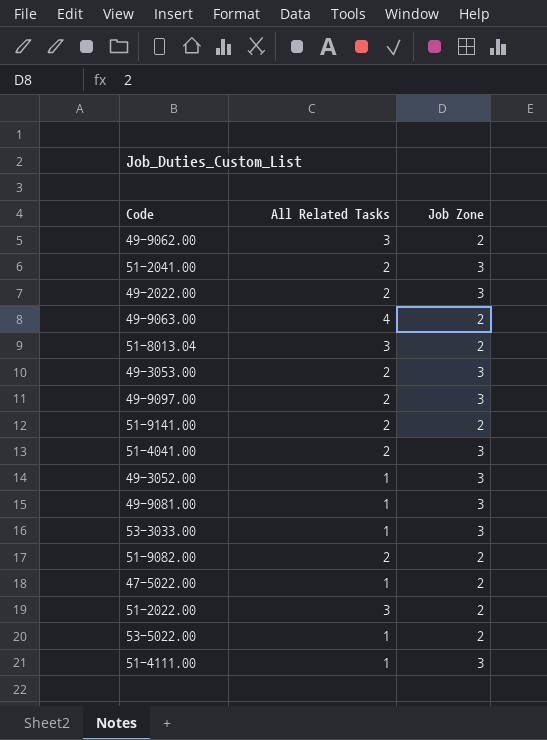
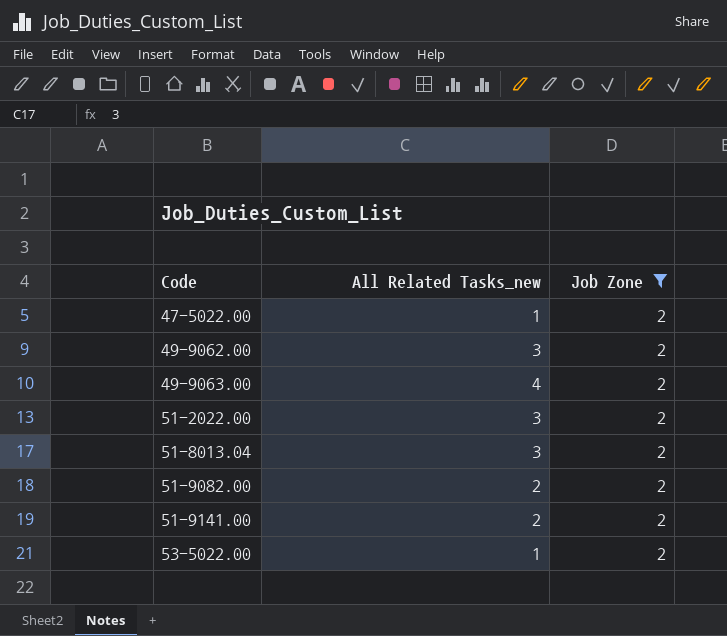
filter: none -> Job Zone = 2
row order: none -> Code ascending
column name: All Related Tasks -> All Related Tasks_new

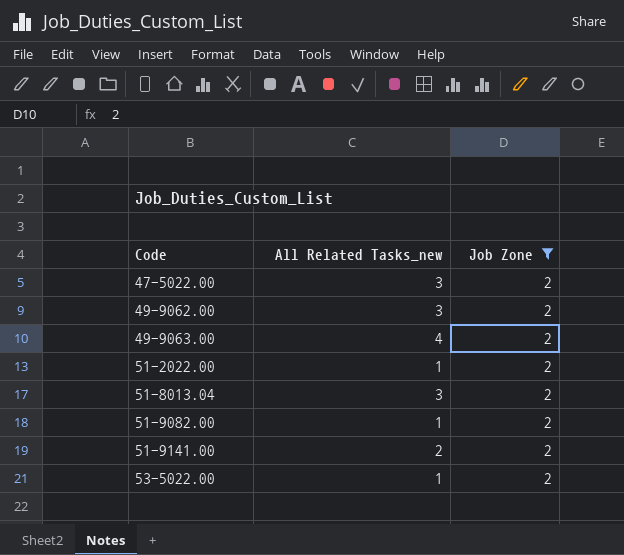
47-5022.00 | All Related Tasks_new: 1 -> 3
51-2022.00 | All Related Tasks_new: 3 -> 1
51-9082.00 | All Related Tasks_new: 2 -> 1

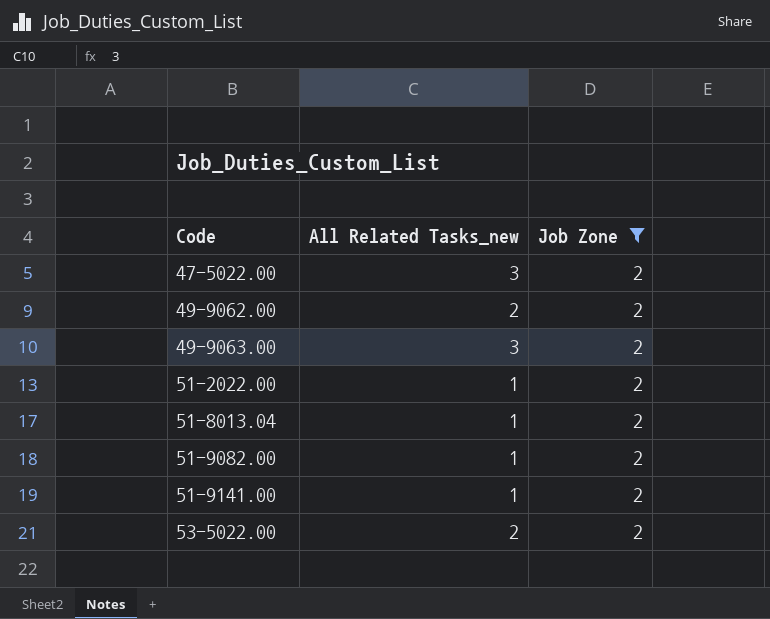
49-9062.00 | All Related Tasks_new: 3 -> 2
49-9063.00 | All Related Tasks_new: 4 -> 3
51-8013.04 | All Related Tasks_new: 3 -> 1
51-9141.00 | All Related Tasks_new: 2 -> 1
53-5022.00 | All Related Tasks_new: 1 -> 2

